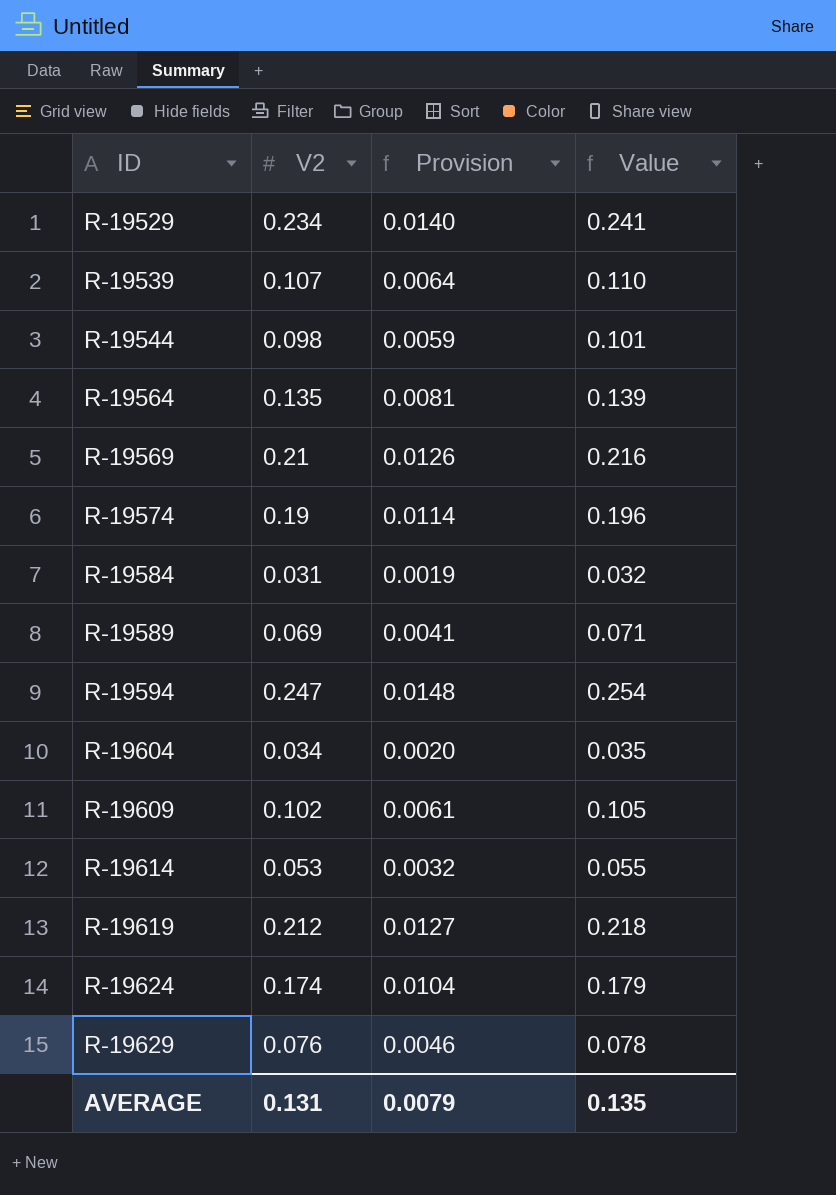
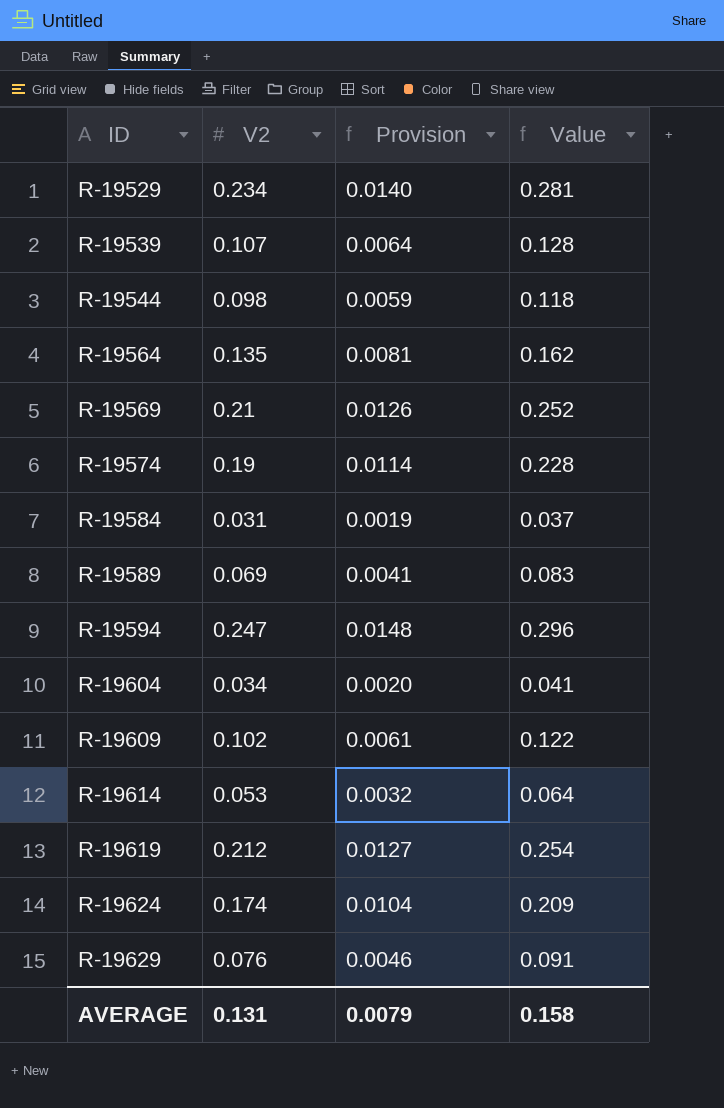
column Value | formula: [V2] * 1.03 -> [V2] * 1.2
AVERAGE | Value: 0.135 -> 0.158

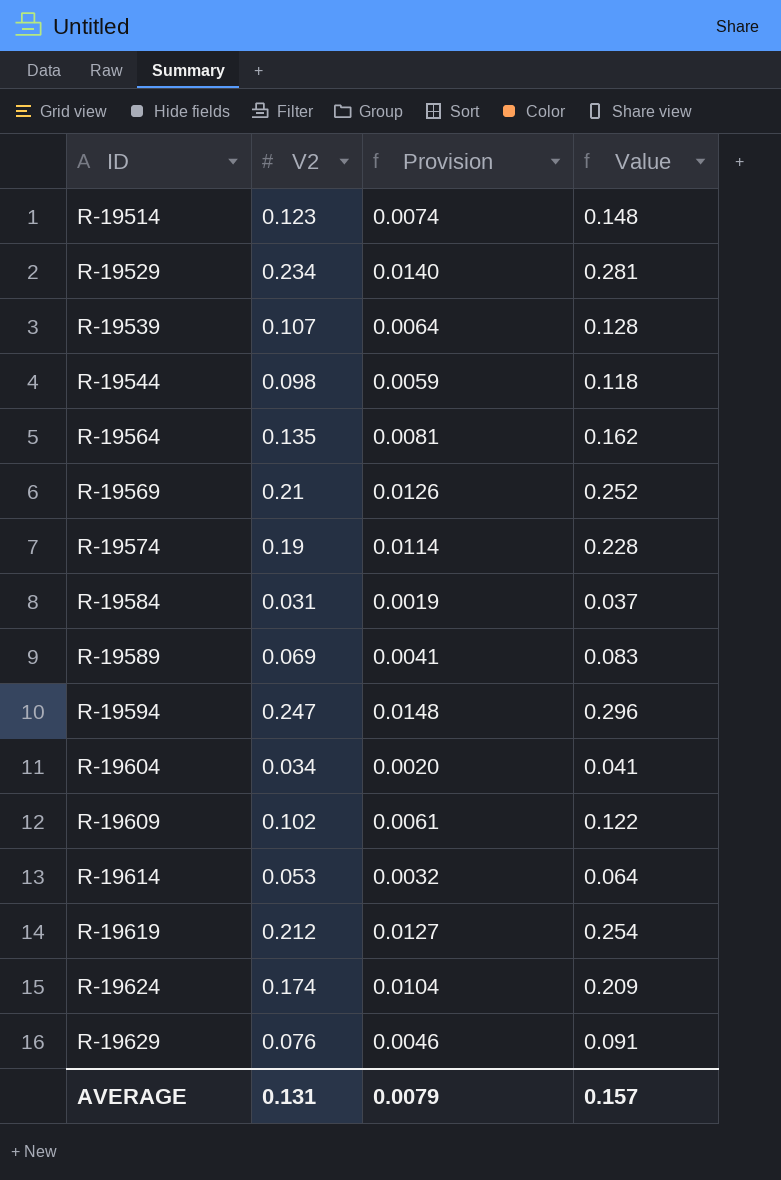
row R-19514: none -> 0.123 | 0.0074 | 0.148
AVERAGE | Value: 0.158 -> 0.157

